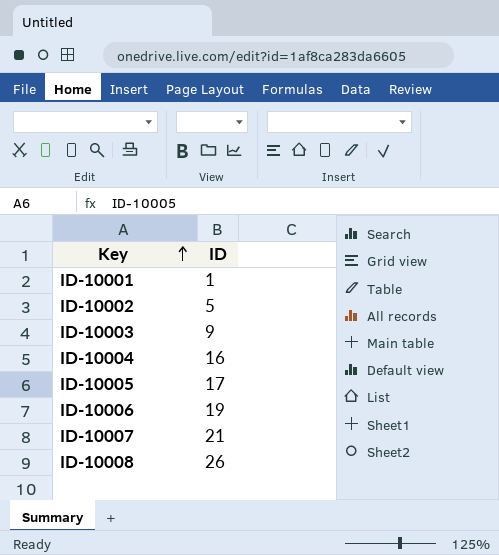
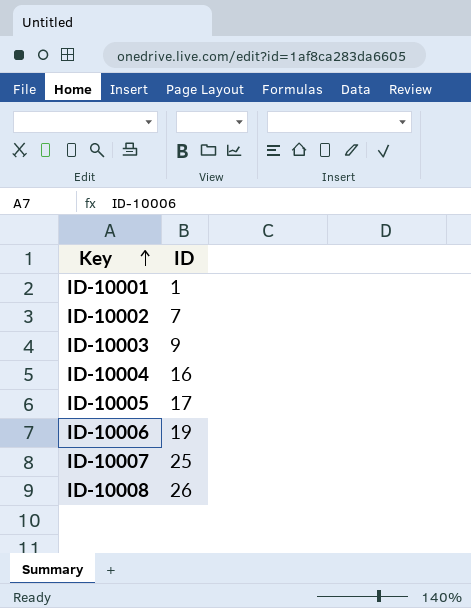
ID-10002 | ID: 5 -> 7
ID-10007 | ID: 21 -> 25

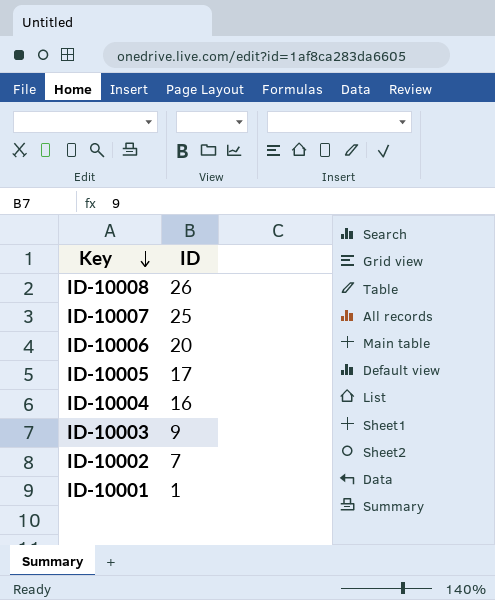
row order: Key ascending -> Key descending
ID-10006 | ID: 19 -> 20

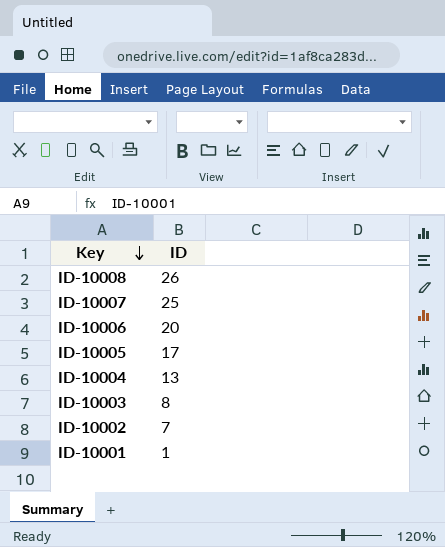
ID-10004 | ID: 16 -> 13
ID-10003 | ID: 9 -> 8

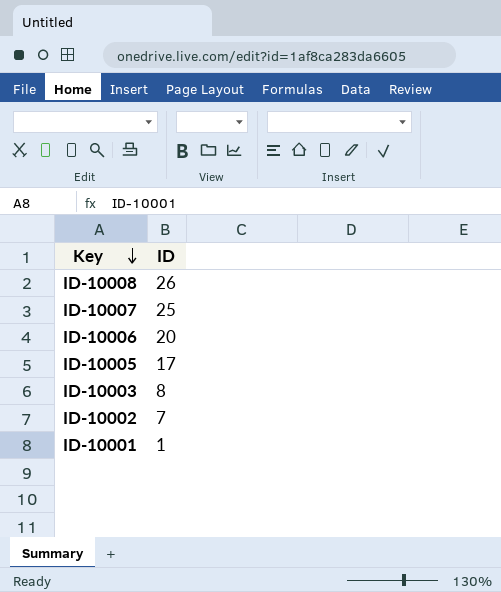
row ID-10004: 13 -> none

